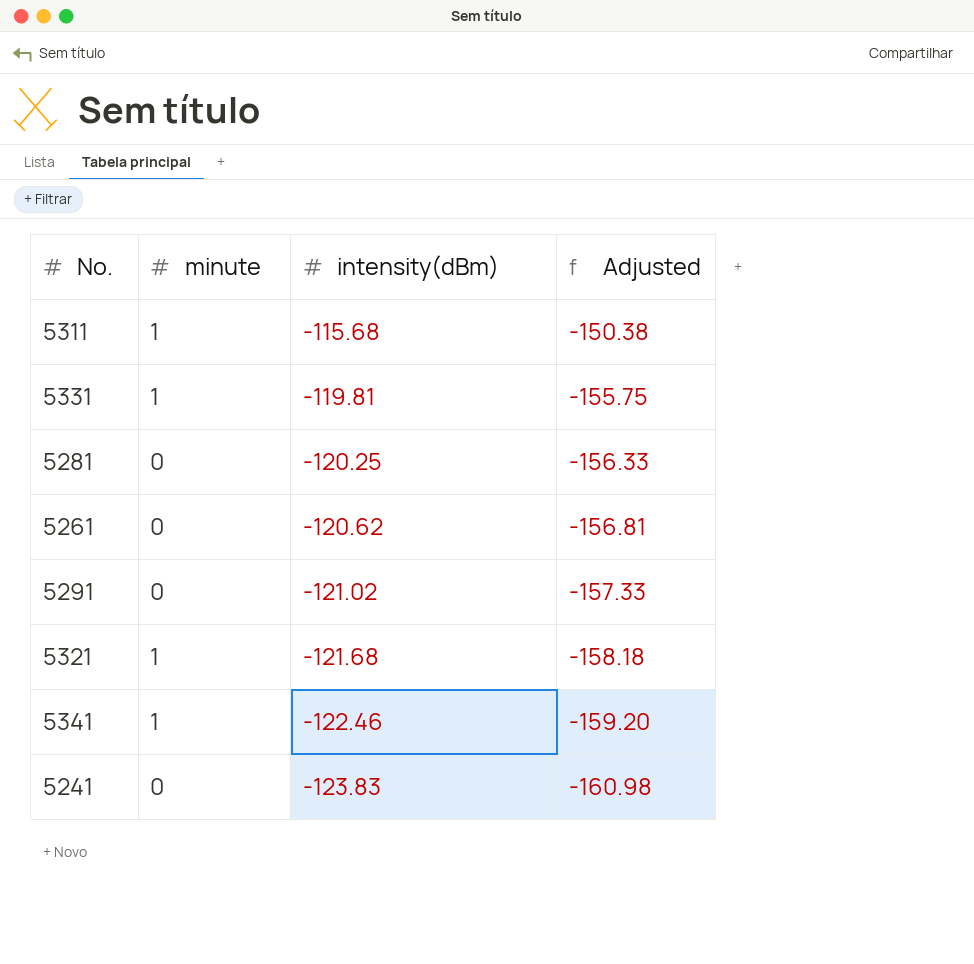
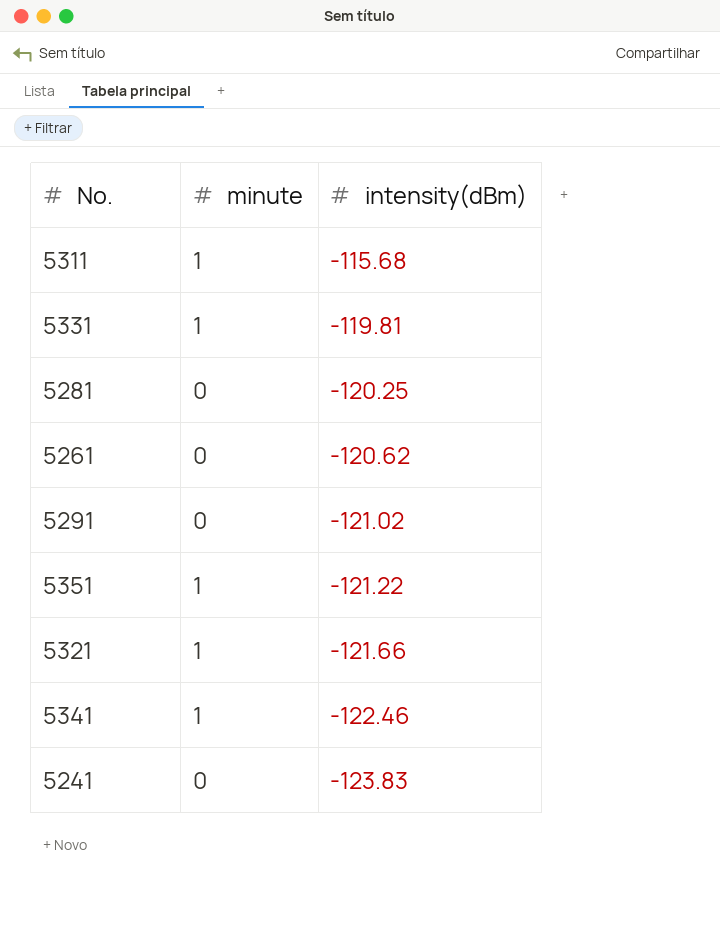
column Adjusted | formula: [intensity(dBm)] * 1.3 -> none
row 5351: none -> 1 | -121.22
5321 | intensity(dBm): -121.68 -> -121.66

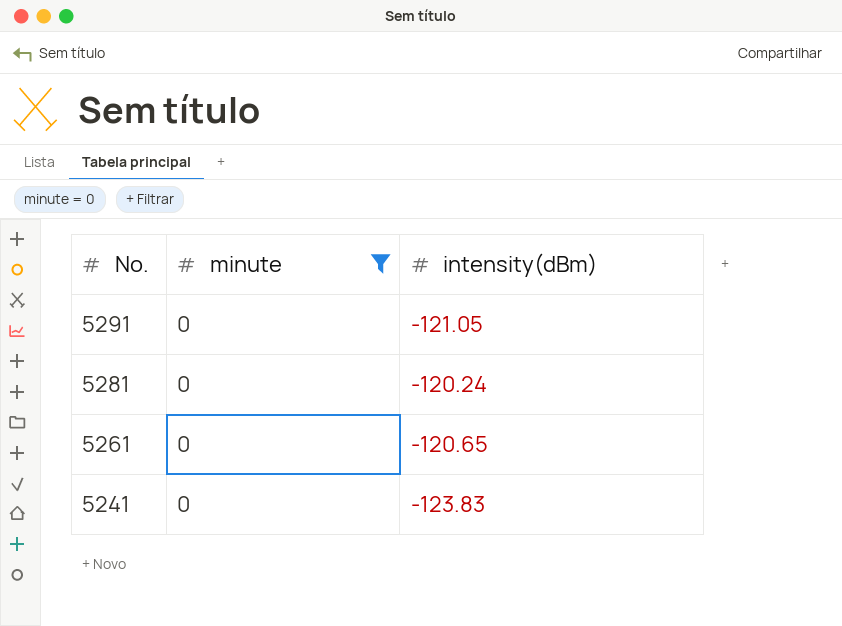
filter: none -> minute = 0
row order: intensity(dBm) descending -> No. descending
5291 | intensity(dBm): -121.02 -> -121.05
5281 | intensity(dBm): -120.25 -> -120.24
5261 | intensity(dBm): -120.62 -> -120.65

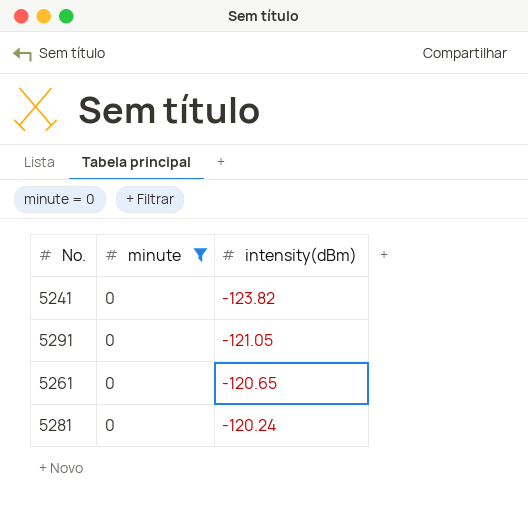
row order: No. descending -> intensity(dBm) ascending
5241 | intensity(dBm): -123.83 -> -123.82

